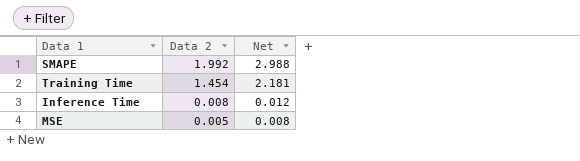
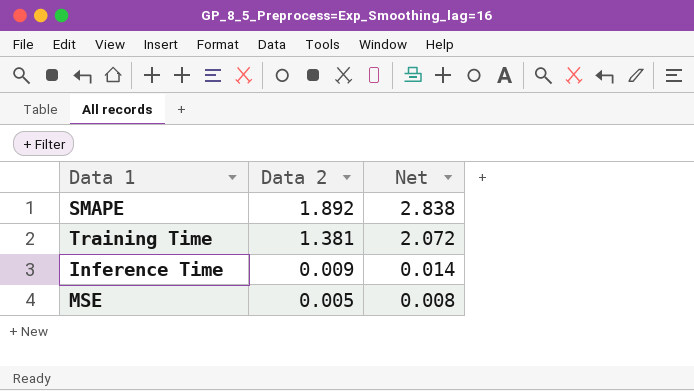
SMAPE | Data 2: 1.992 -> 1.892
SMAPE | Net: 2.988 -> 2.838
Training Time | Data 2: 1.454 -> 1.381
Training Time | Net: 2.181 -> 2.072
Inference Time | Data 2: 0.008 -> 0.009
Inference Time | Net: 0.012 -> 0.014

